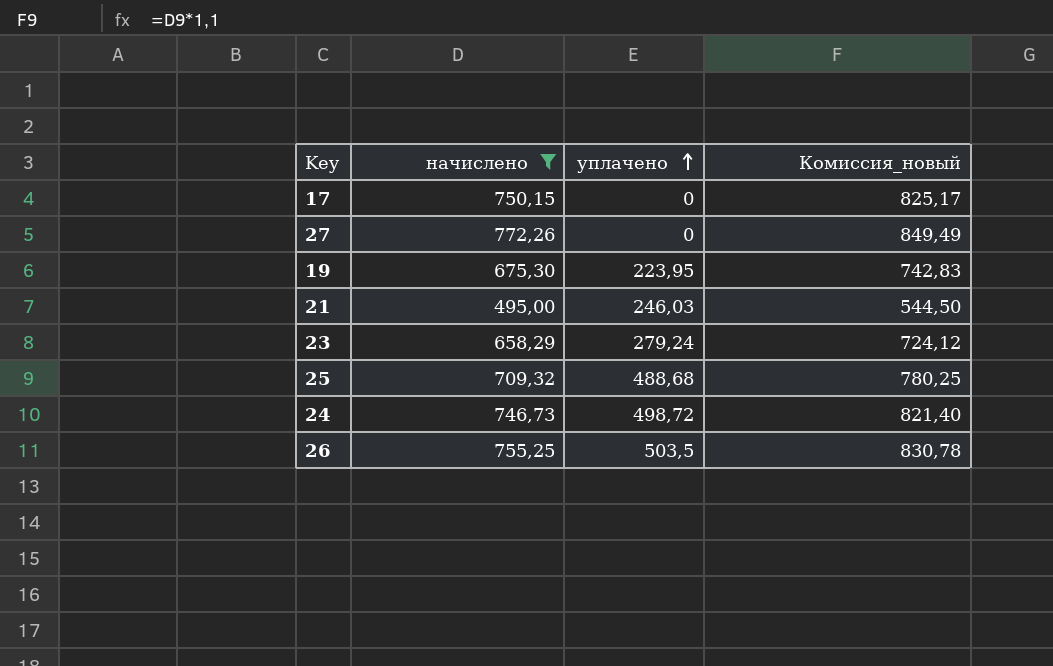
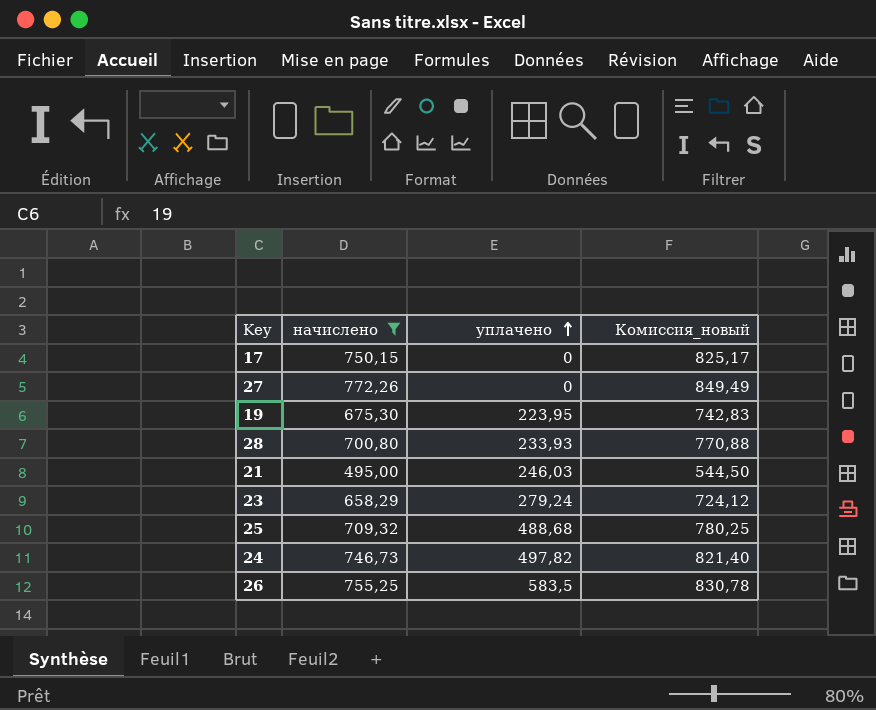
row 28: none -> 700,80 | 233,93 | 770,88
24 | уплачено: 498,72 -> 497,82
26 | уплачено: 503,5 -> 583,5

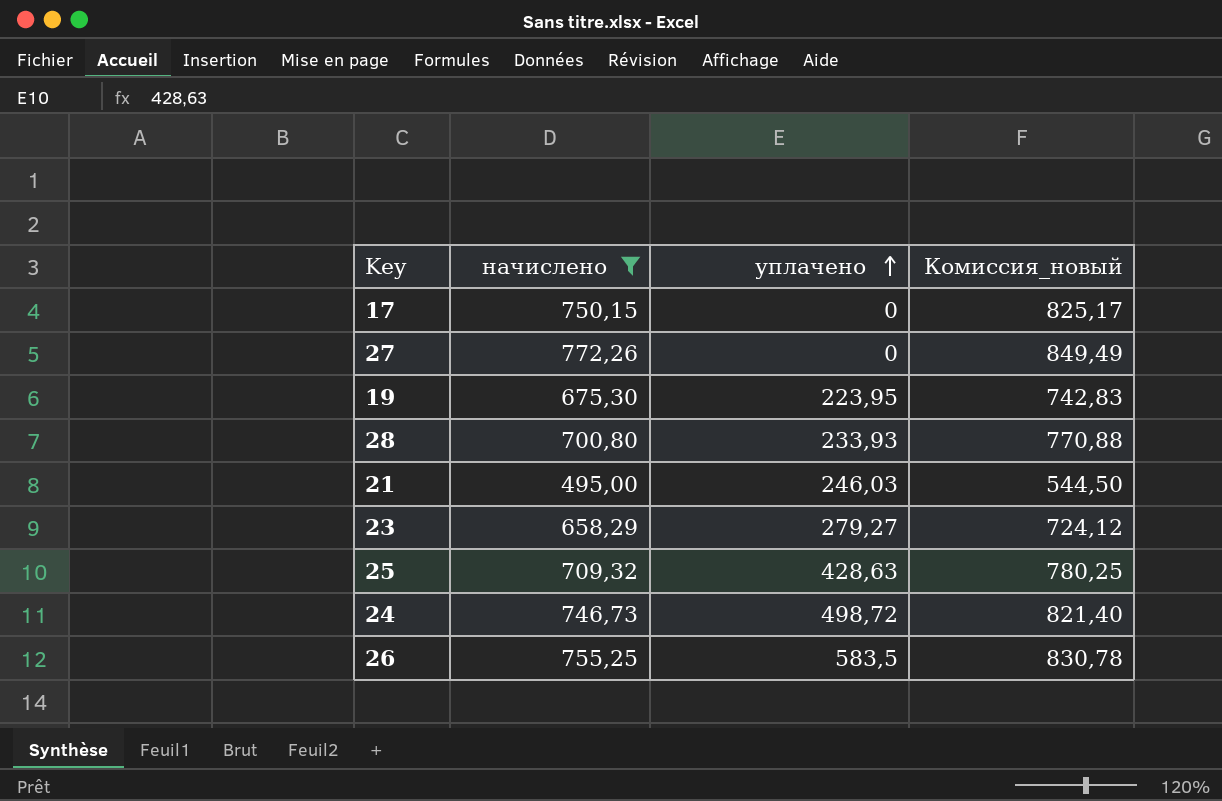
23 | уплачено: 279,24 -> 279,27
25 | уплачено: 488,68 -> 428,63
24 | уплачено: 497,82 -> 498,72

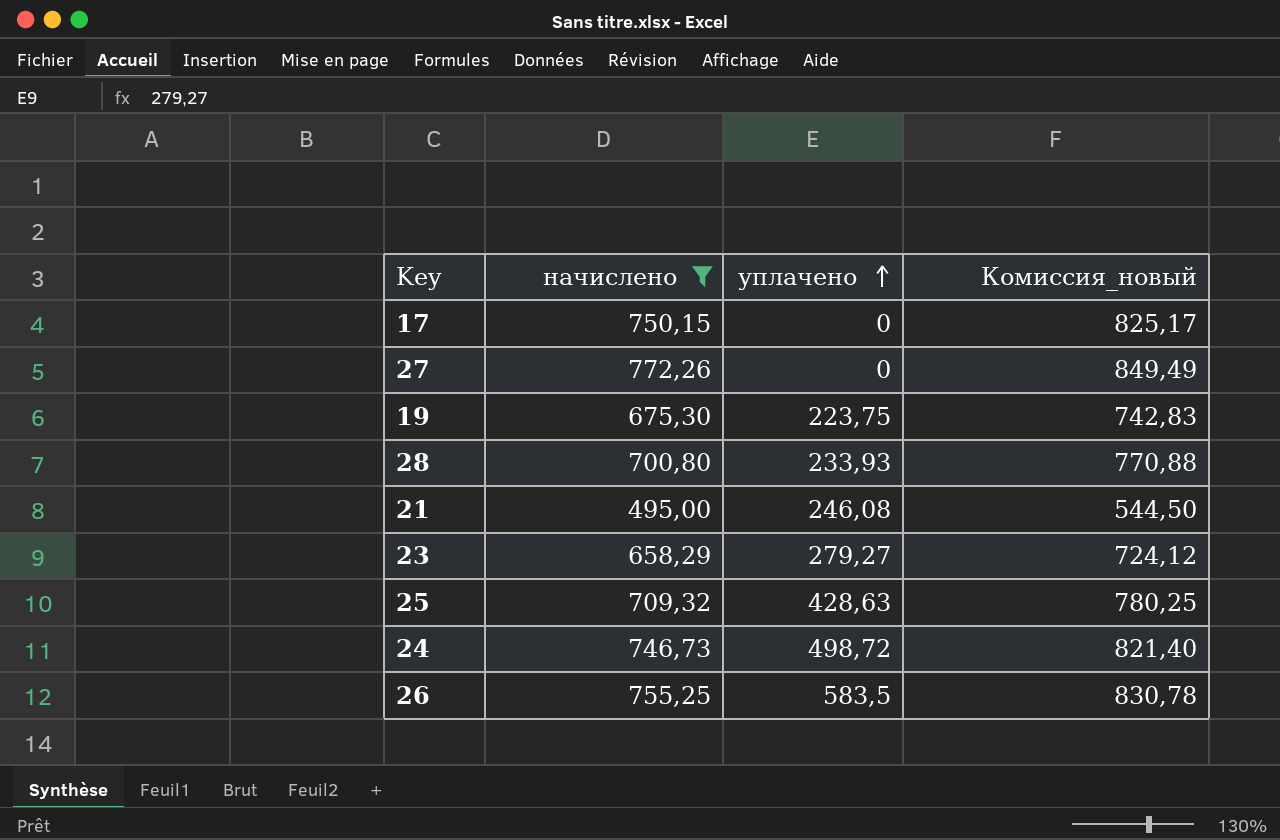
19 | уплачено: 223,95 -> 223,75
21 | уплачено: 246,03 -> 246,08

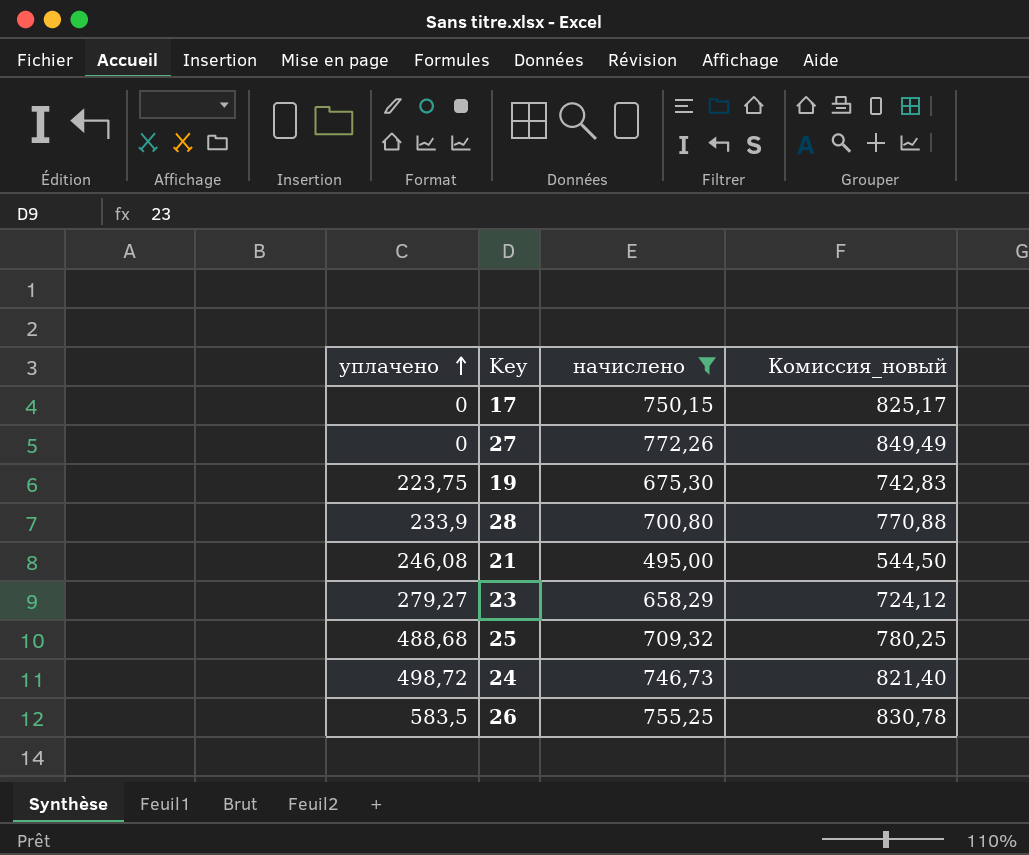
column уплачено | position: 3 -> 1
28 | уплачено: 233,93 -> 233,9
25 | уплачено: 428,63 -> 488,68

